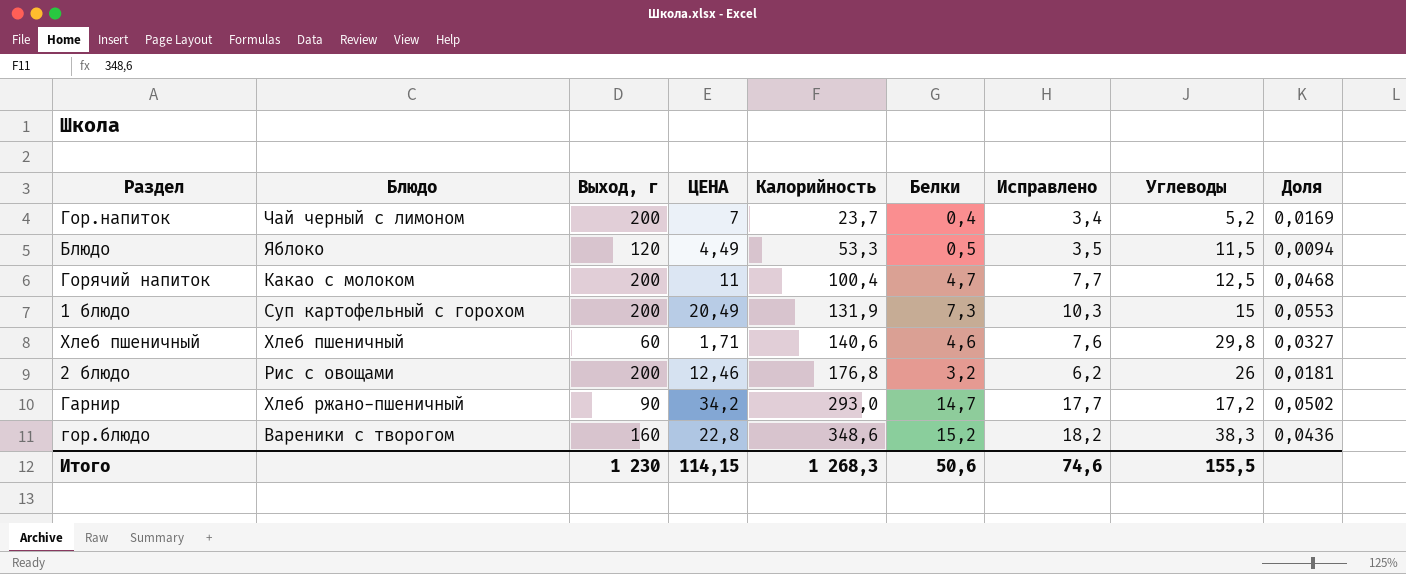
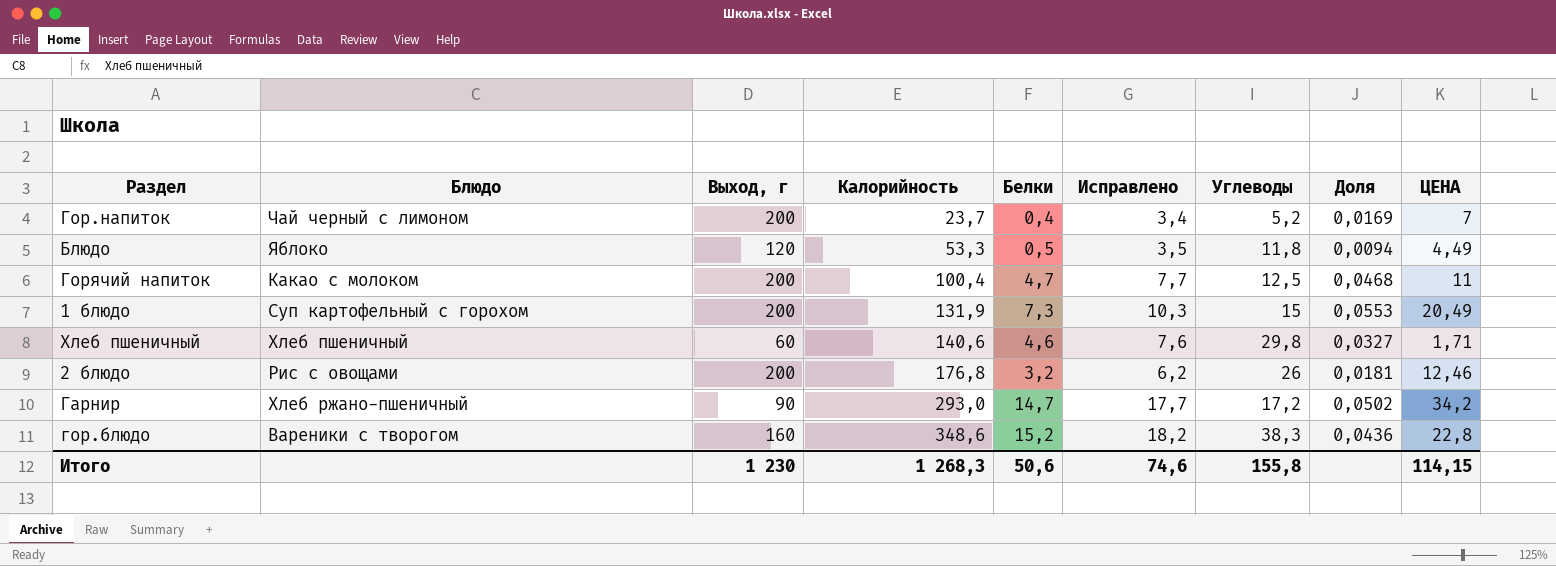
column ЦЕНА | position: 4 -> 9
Блюдо | Углеводы: 11,5 -> 11,8
Итого | Углеводы: 155,5 -> 155,8

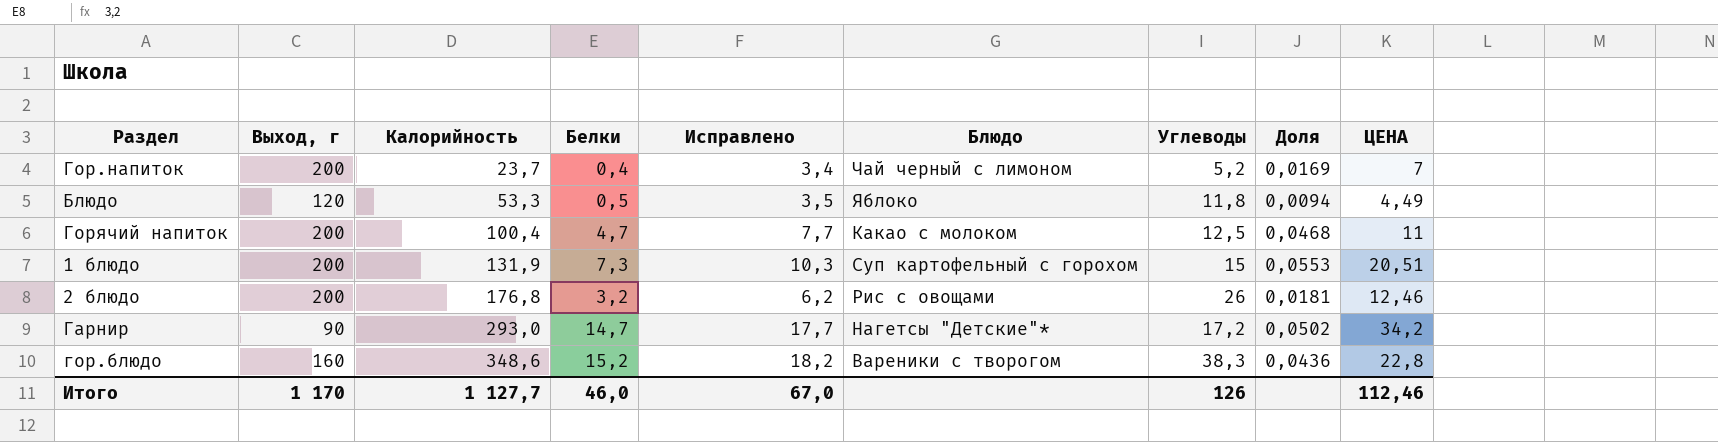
column Блюдо | position: 2 -> 6
row Хлеб пшеничный: Хлеб пшеничный | 60 | 140,6 | 4,6 | 7,6 | 29,8 | 0,0327 | 1,71 -> none
1 блюдо | ЦЕНА: 20,49 -> 20,51
Гарнир | Блюдо: Хлеб ржано-пшеничный -> Нагетсы "Детские"*
Итого | Выход, г: 1 230 -> 1 170
Итого | Калорийность: 1 268,3 -> 1 127,7
Итого | Белки: 50,6 -> 46,0
Итого | Исправлено: 74,6 -> 67,0
Итого | Углеводы: 155,8 -> 126
Итого | ЦЕНА: 114,15 -> 112,46

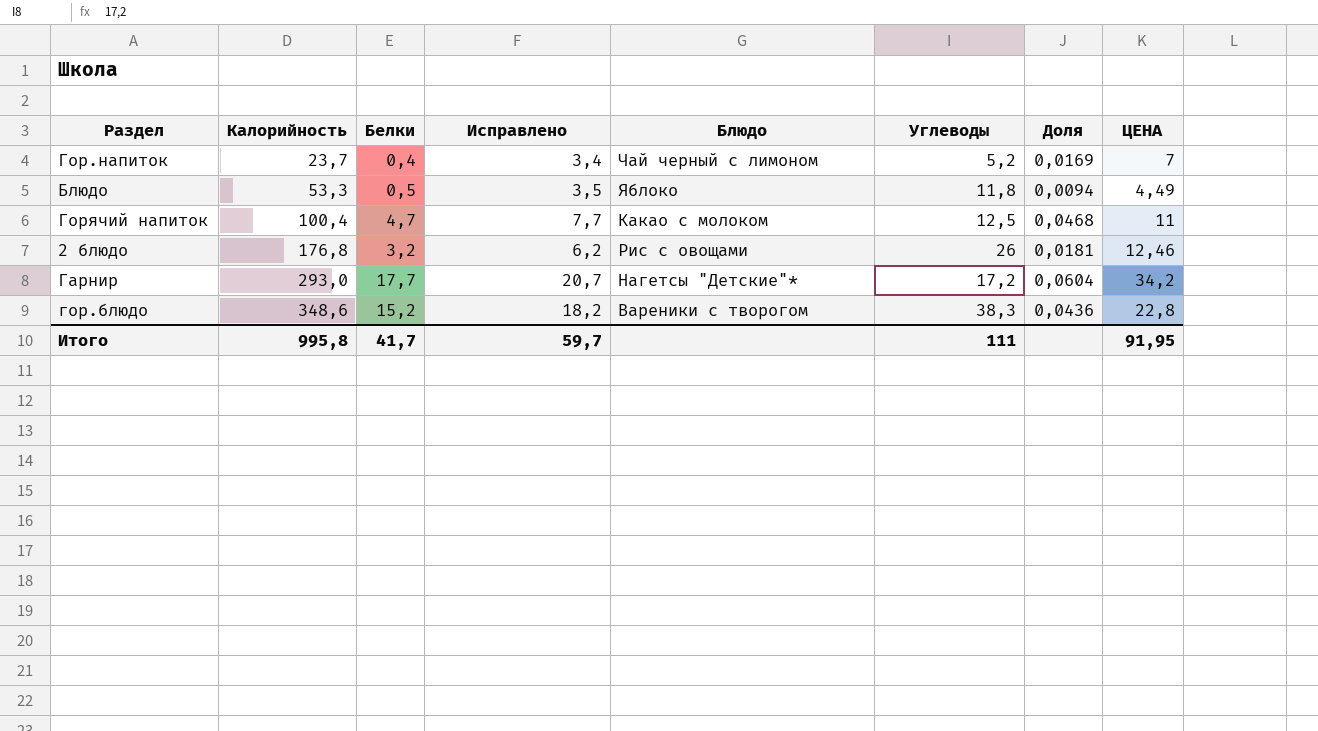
column Выход, г | position: 2 -> none
row 1 блюдо: 200 | 131,9 | 7,3 | 10,3 | Суп картофельный с горохом | 15 | 0,0553 | 20,51 -> none
Гарнир | Белки: 14,7 -> 17,7
Гарнир | Исправлено: 17,7 -> 20,7
Гарнир | Доля: 0,0502 -> 0,0604
Итого | Калорийность: 1 127,7 -> 995,8
Итого | Белки: 46,0 -> 41,7
Итого | Исправлено: 67,0 -> 59,7
Итого | Углеводы: 126 -> 111
Итого | ЦЕНА: 112,46 -> 91,95

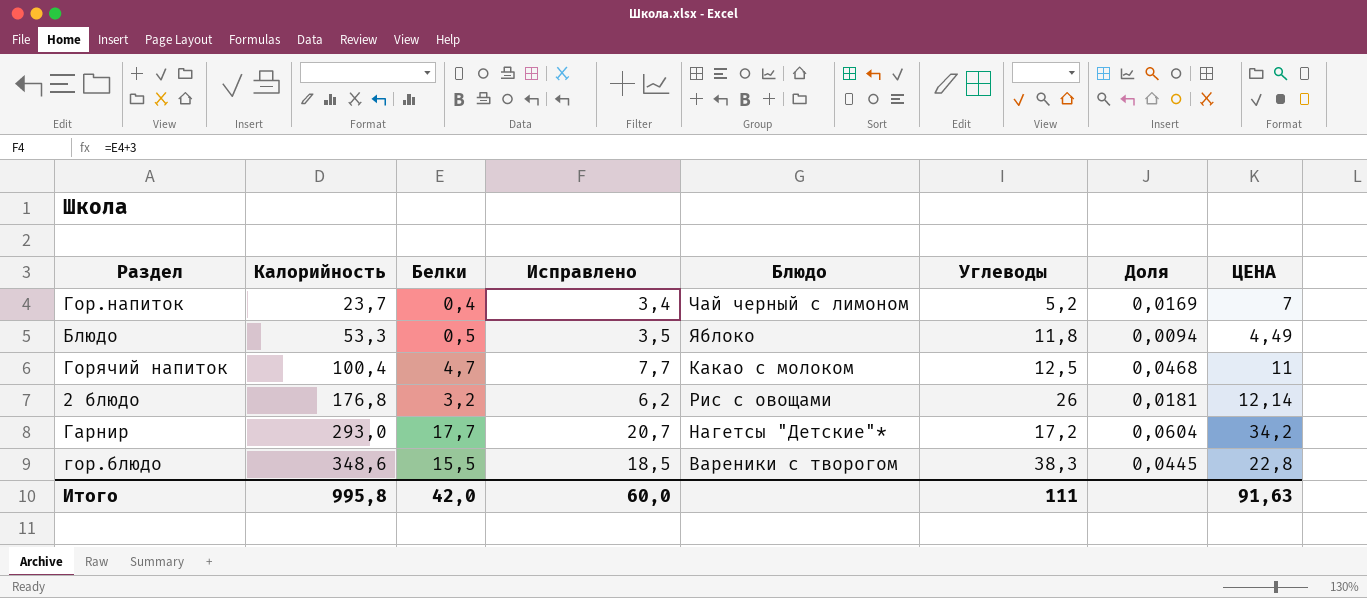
2 блюдо | ЦЕНА: 12,46 -> 12,14
гор.блюдо | Белки: 15,2 -> 15,5
гор.блюдо | Исправлено: 18,2 -> 18,5
гор.блюдо | Доля: 0,0436 -> 0,0445
Итого | Белки: 41,7 -> 42,0
Итого | Исправлено: 59,7 -> 60,0
Итого | ЦЕНА: 91,95 -> 91,63

